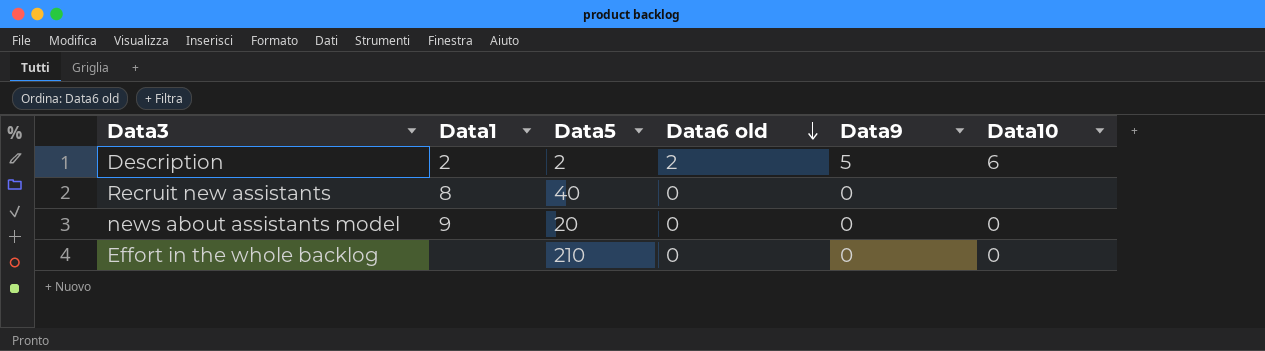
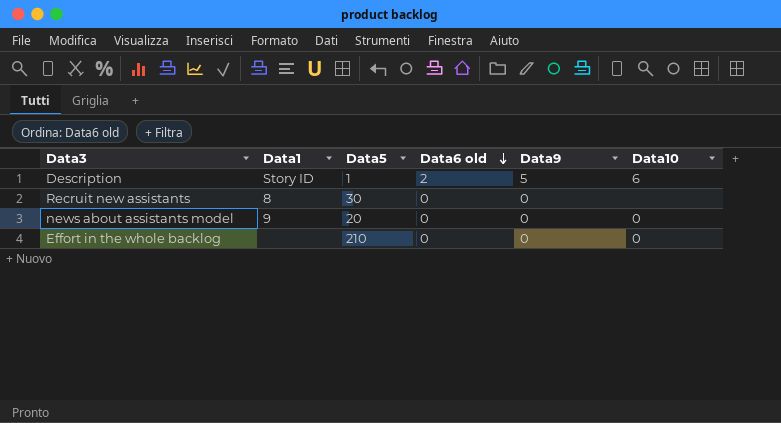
Description | Data1: 2 -> Story ID
Description | Data5: 2 -> 1
Recruit new assistants | Data5: 40 -> 30

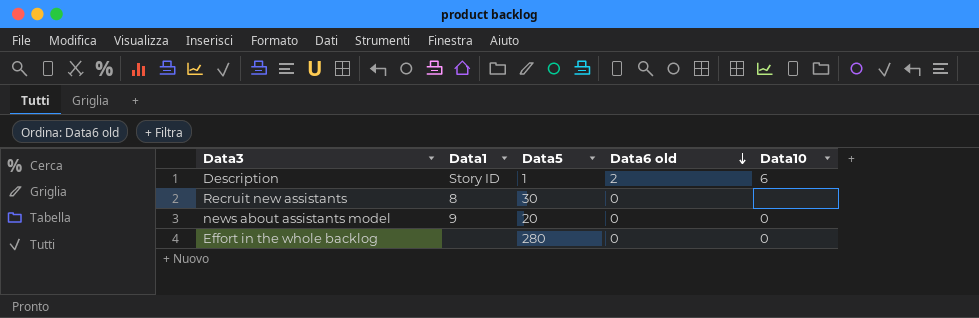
column Data9 | position: 5 -> none
Effort in the whole backlog | Data5: 210 -> 280

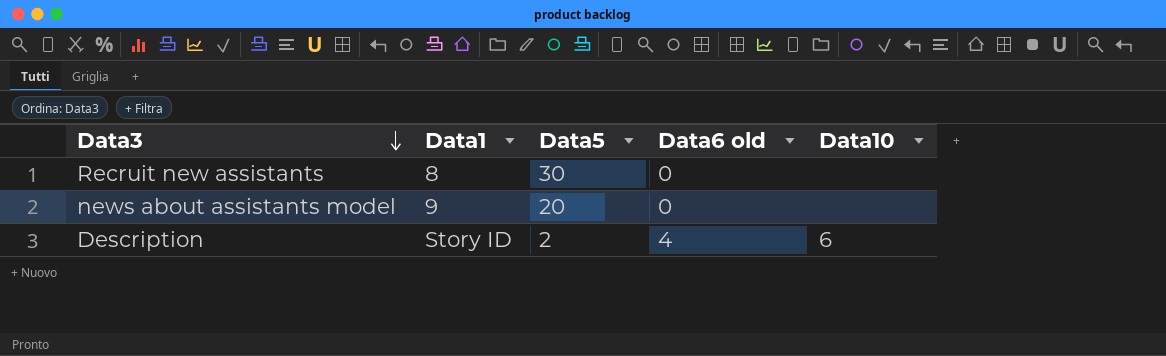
row order: Data6 old descending -> Data3 descending
row Effort in the whole backlog: none | 280 | 0 | 0 -> none
news about assistants model | Data10: 0 -> none
Description | Data5: 1 -> 2
Description | Data6 old: 2 -> 4

